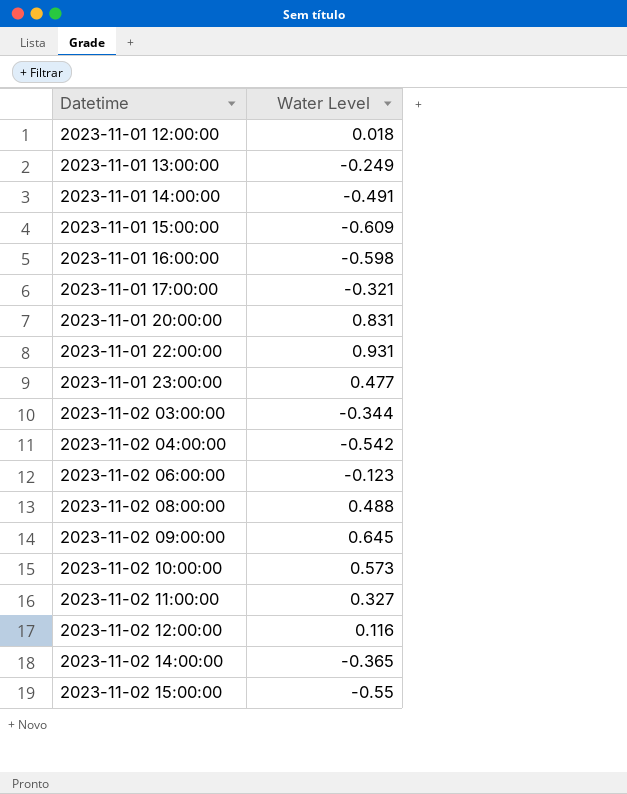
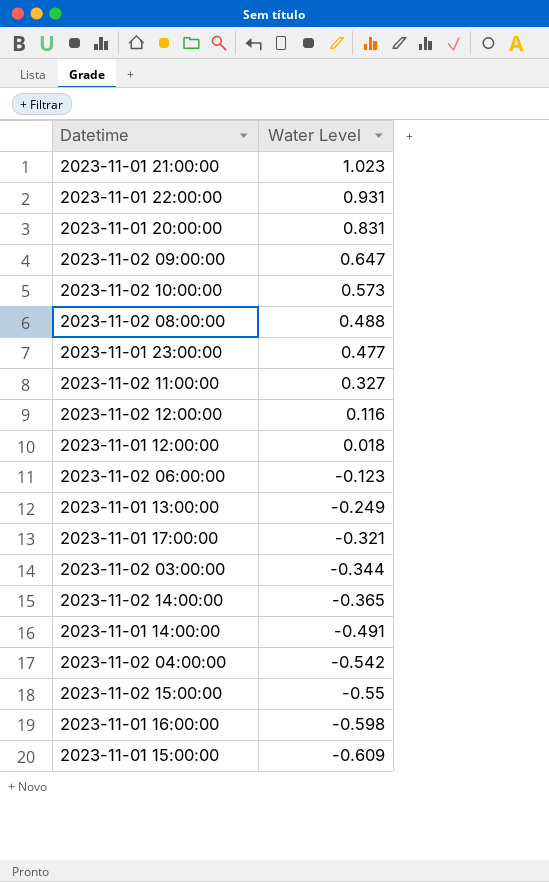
row order: Datetime ascending -> Water Level descending
row 2023-11-01 21:00:00: none -> 1.023
2023-11-02 09:00:00 | Water Level: 0.645 -> 0.647

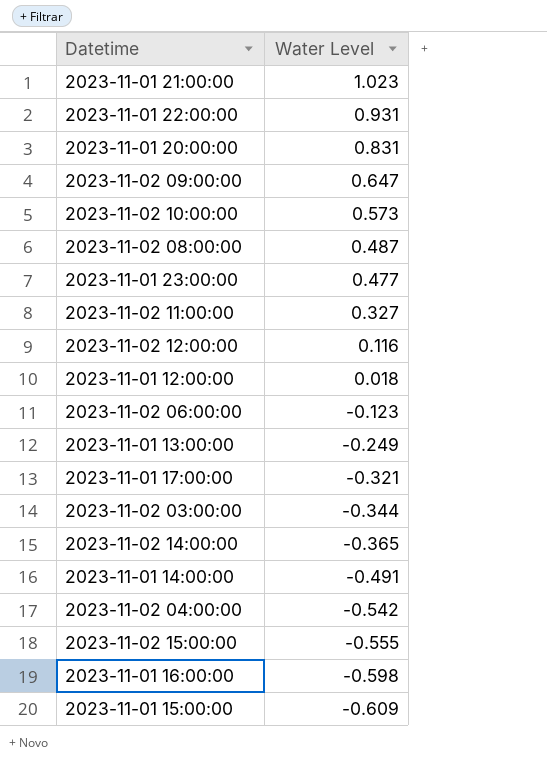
2023-11-02 08:00:00 | Water Level: 0.488 -> 0.487
2023-11-02 15:00:00 | Water Level: -0.55 -> -0.555

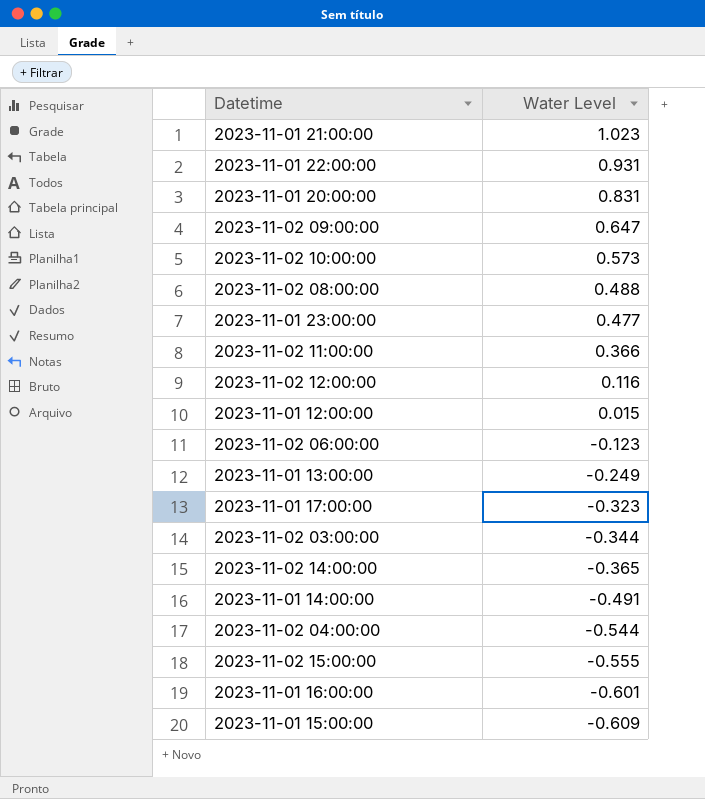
2023-11-02 08:00:00 | Water Level: 0.487 -> 0.488
2023-11-02 11:00:00 | Water Level: 0.327 -> 0.366
2023-11-01 12:00:00 | Water Level: 0.018 -> 0.015
2023-11-01 17:00:00 | Water Level: -0.321 -> -0.323
2023-11-02 04:00:00 | Water Level: -0.542 -> -0.544
2023-11-01 16:00:00 | Water Level: -0.598 -> -0.601

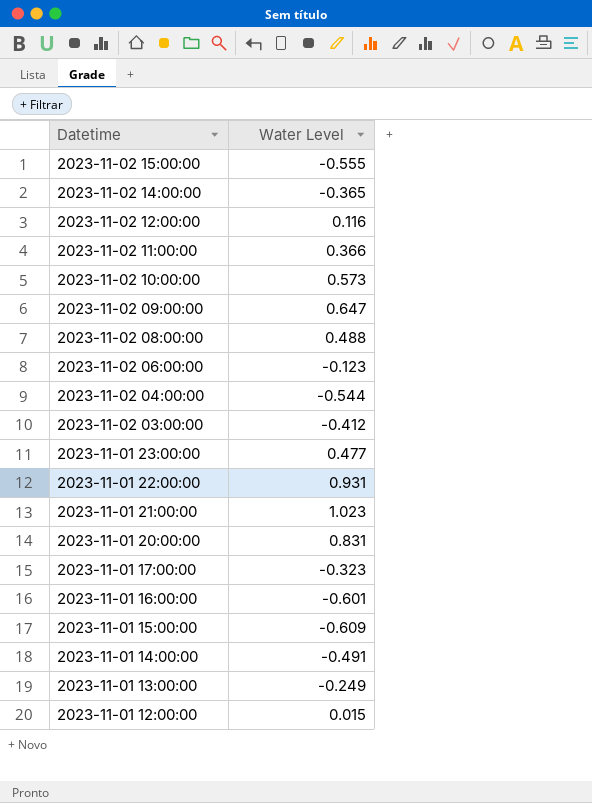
row order: Water Level descending -> Datetime descending
2023-11-02 03:00:00 | Water Level: -0.344 -> -0.412

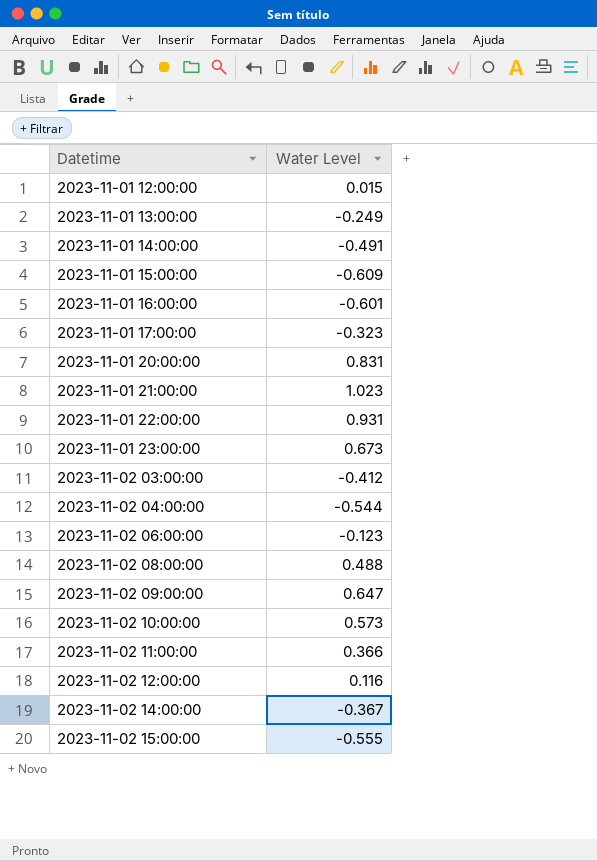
row order: Datetime descending -> Datetime ascending
2023-11-01 23:00:00 | Water Level: 0.477 -> 0.673
2023-11-02 14:00:00 | Water Level: -0.365 -> -0.367

